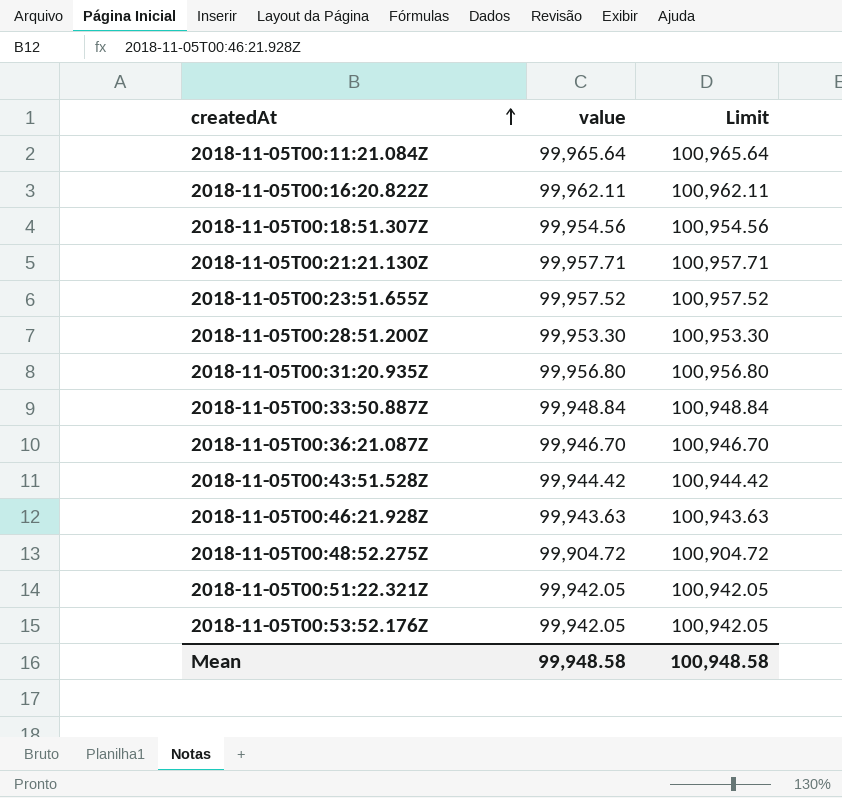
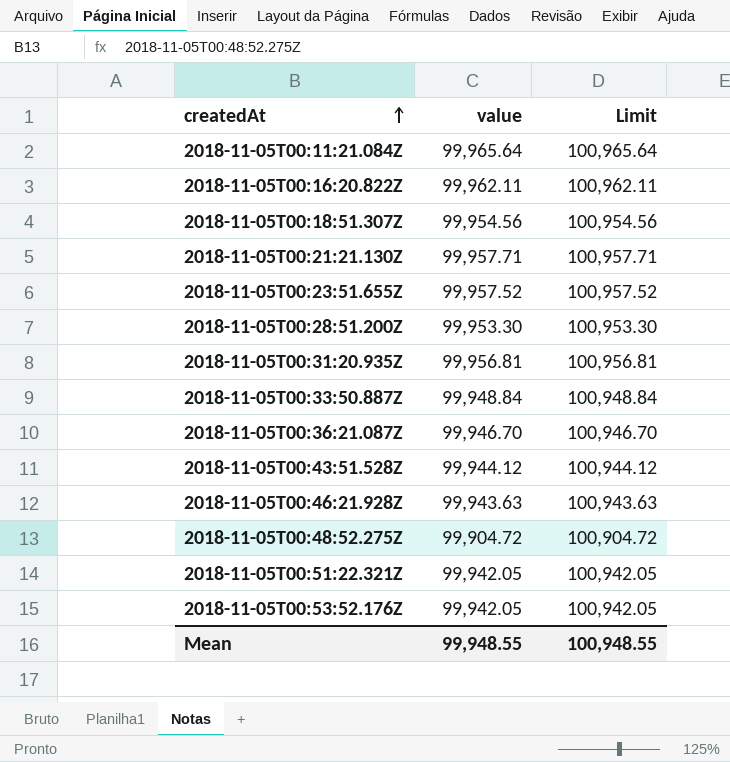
2018-11-05T00:31:20.935Z | value: 99,956.80 -> 99,956.81
2018-11-05T00:31:20.935Z | Limit: 100,956.80 -> 100,956.81
2018-11-05T00:43:51.528Z | value: 99,944.42 -> 99,944.12
2018-11-05T00:43:51.528Z | Limit: 100,944.42 -> 100,944.12
Mean | value: 99,948.58 -> 99,948.55
Mean | Limit: 100,948.58 -> 100,948.55

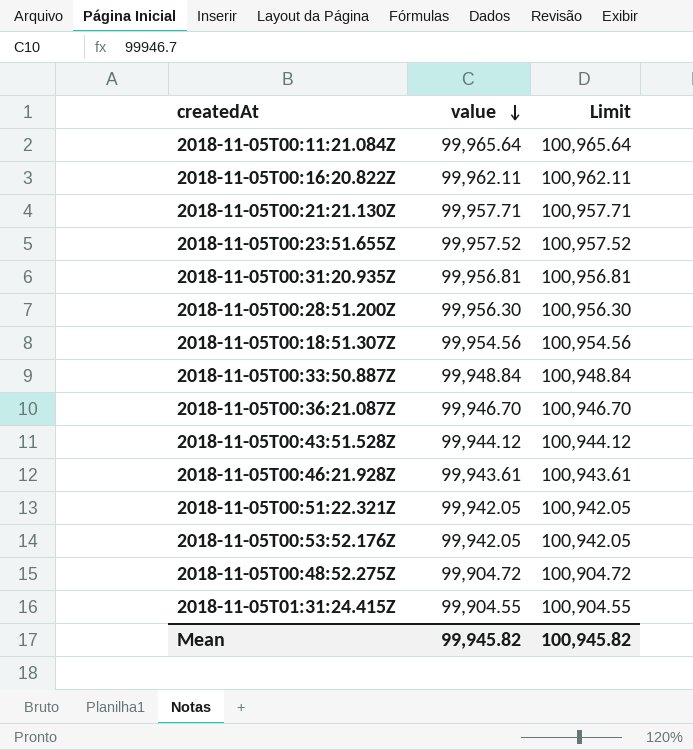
row order: createdAt ascending -> value descending
2018-11-05T00:28:51.200Z | value: 99,953.30 -> 99,956.30
2018-11-05T00:28:51.200Z | Limit: 100,953.30 -> 100,956.30
2018-11-05T00:46:21.928Z | value: 99,943.63 -> 99,943.61
2018-11-05T00:46:21.928Z | Limit: 100,943.63 -> 100,943.61
row 2018-11-05T01:31:24.415Z: none -> 99,904.55 | 100,904.55
Mean | value: 99,948.55 -> 99,945.82
Mean | Limit: 100,948.55 -> 100,945.82

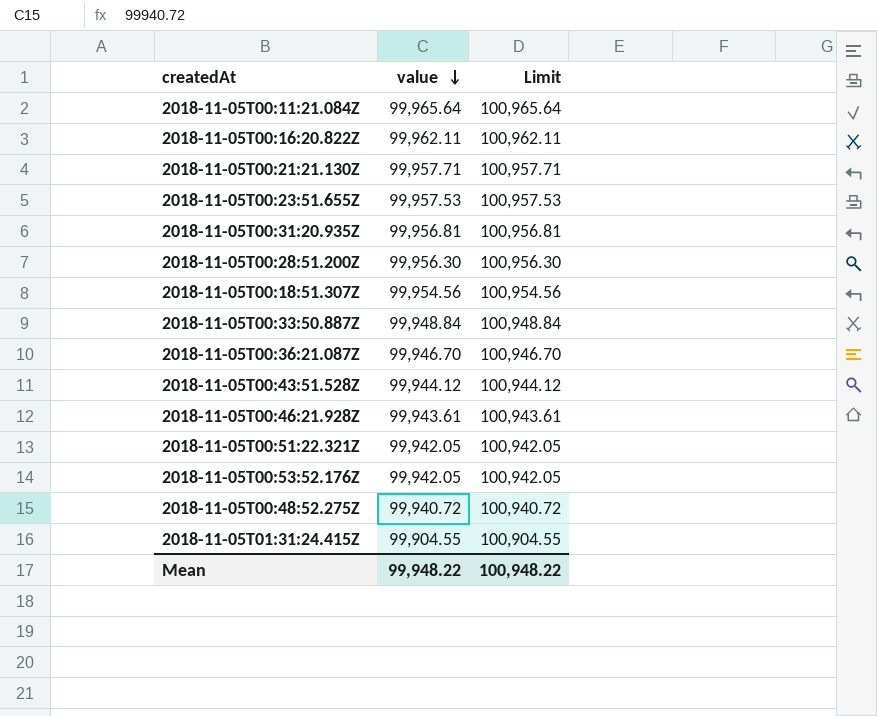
2018-11-05T00:23:51.655Z | value: 99,957.52 -> 99,957.53
2018-11-05T00:23:51.655Z | Limit: 100,957.52 -> 100,957.53
2018-11-05T00:48:52.275Z | value: 99,904.72 -> 99,940.72
2018-11-05T00:48:52.275Z | Limit: 100,904.72 -> 100,940.72
Mean | value: 99,945.82 -> 99,948.22
Mean | Limit: 100,945.82 -> 100,948.22

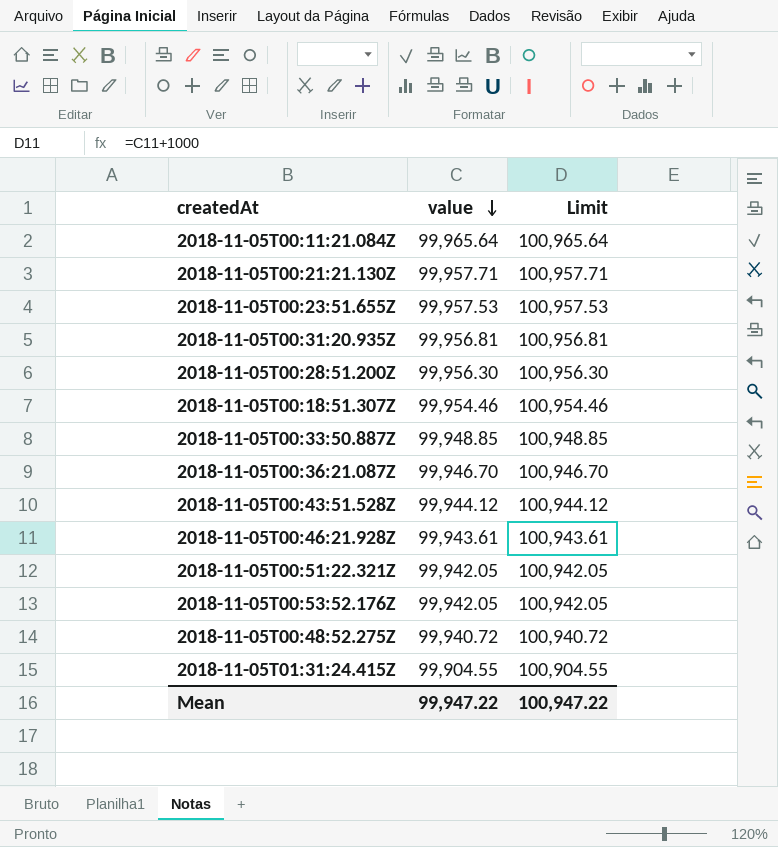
row 2018-11-05T00:16:20.822Z: 99,962.11 | 100,962.11 -> none
2018-11-05T00:18:51.307Z | value: 99,954.56 -> 99,954.46
2018-11-05T00:18:51.307Z | Limit: 100,954.56 -> 100,954.46
2018-11-05T00:33:50.887Z | value: 99,948.84 -> 99,948.85
2018-11-05T00:33:50.887Z | Limit: 100,948.84 -> 100,948.85
Mean | value: 99,948.22 -> 99,947.22
Mean | Limit: 100,948.22 -> 100,947.22

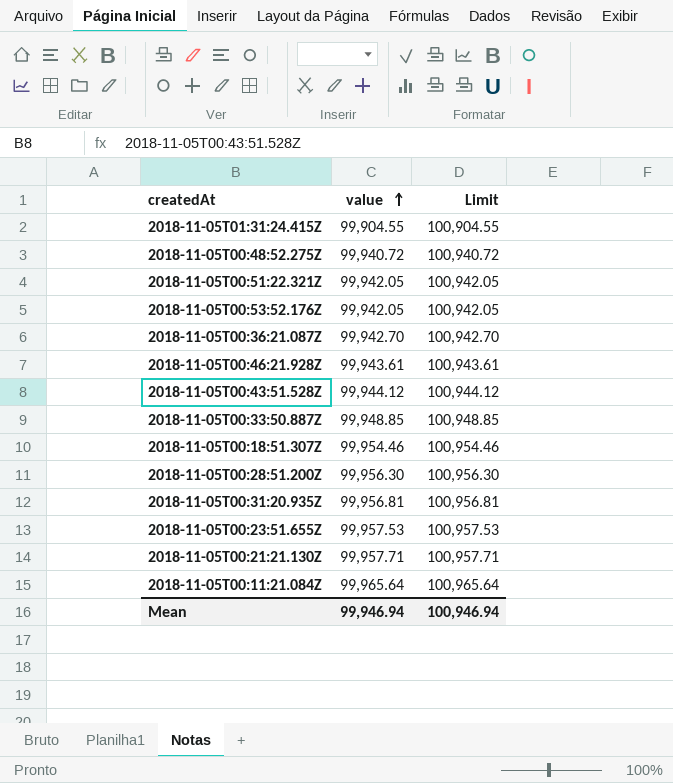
row order: value descending -> value ascending
2018-11-05T00:36:21.087Z | value: 99,946.70 -> 99,942.70
2018-11-05T00:36:21.087Z | Limit: 100,946.70 -> 100,942.70
Mean | value: 99,947.22 -> 99,946.94
Mean | Limit: 100,947.22 -> 100,946.94

